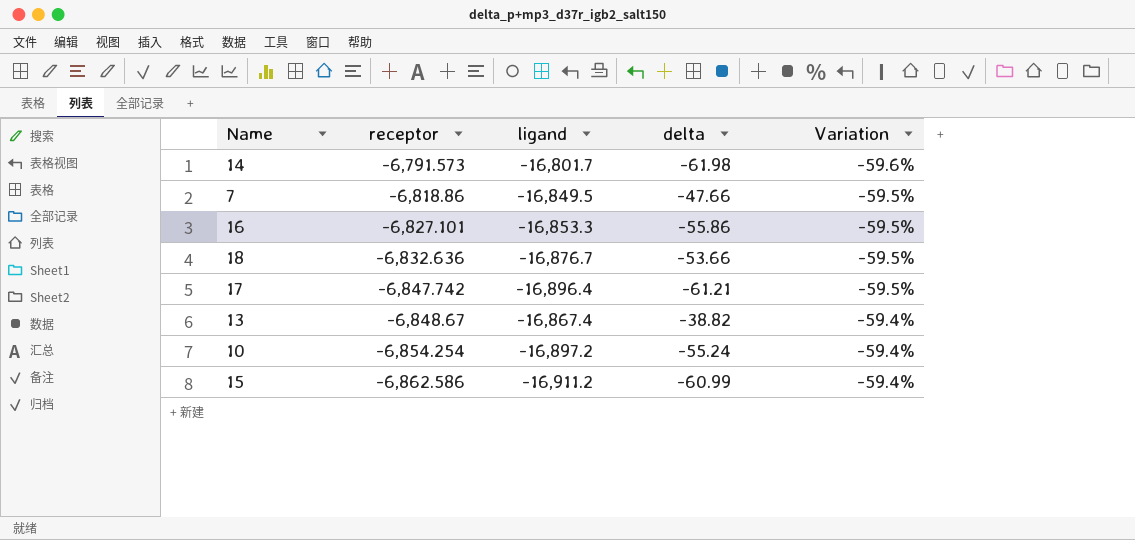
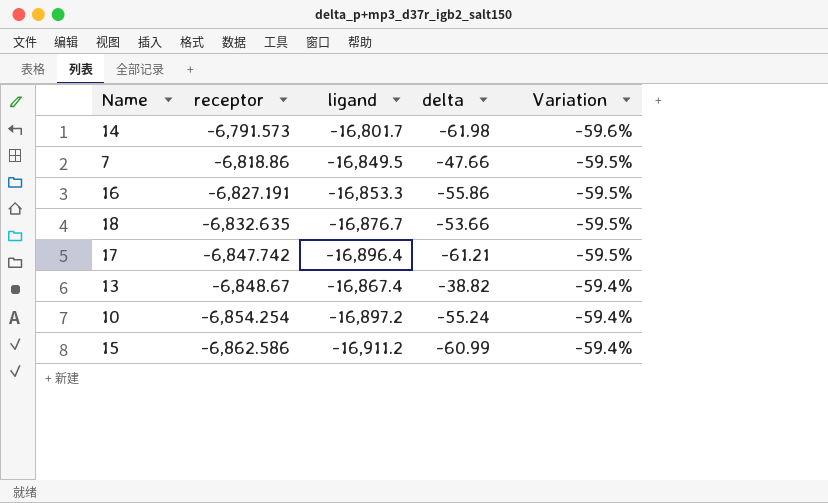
16 | receptor: -6,827.101 -> -6,827.191
18 | receptor: -6,832.636 -> -6,832.635

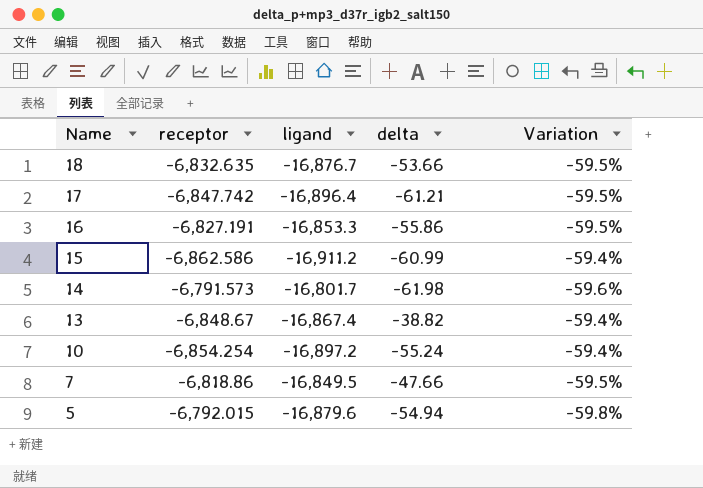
row order: receptor descending -> Name descending
row 5: none -> -6,792.015 | -16,879.6 | -54.94 | -59.8%

